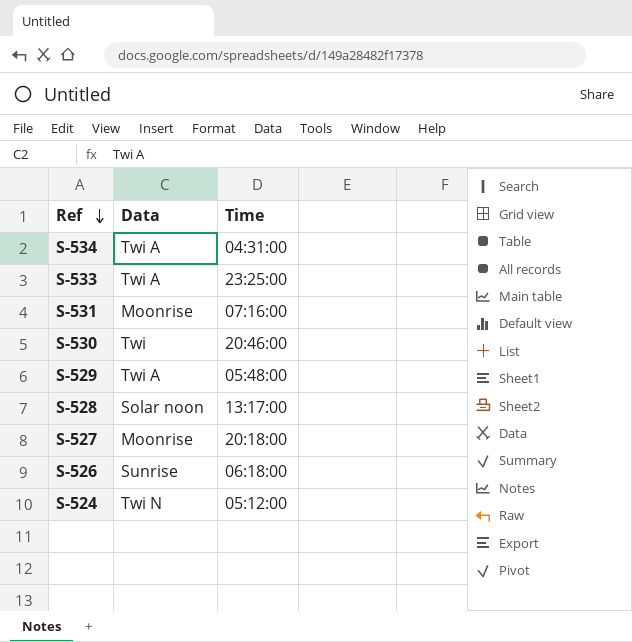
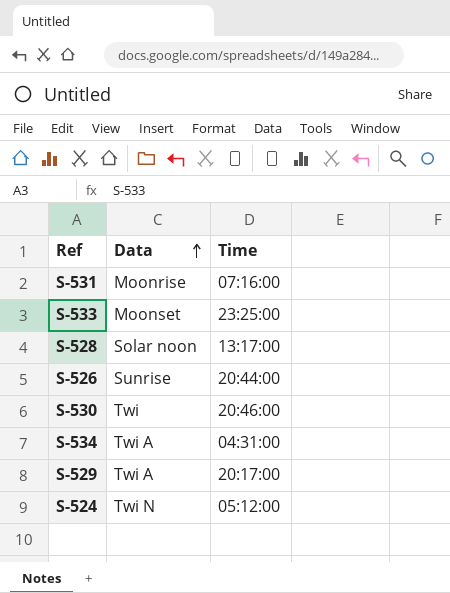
row order: Ref descending -> Data ascending
row S-527: Moonrise | 20:18:00 -> none
S-533 | Data: Twi A -> Moonset
S-526 | Time: 06:18:00 -> 20:44:00
S-529 | Time: 05:48:00 -> 20:17:00

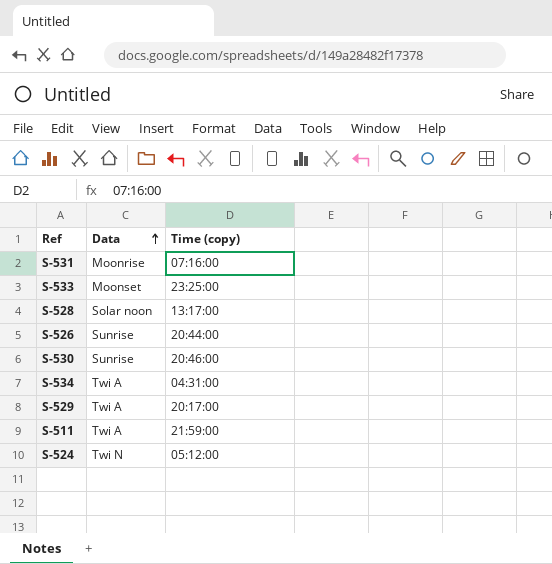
column name: Time -> Time (copy)
S-530 | Data: Twi -> Sunrise
row S-511: none -> Twi A | 21:59:00

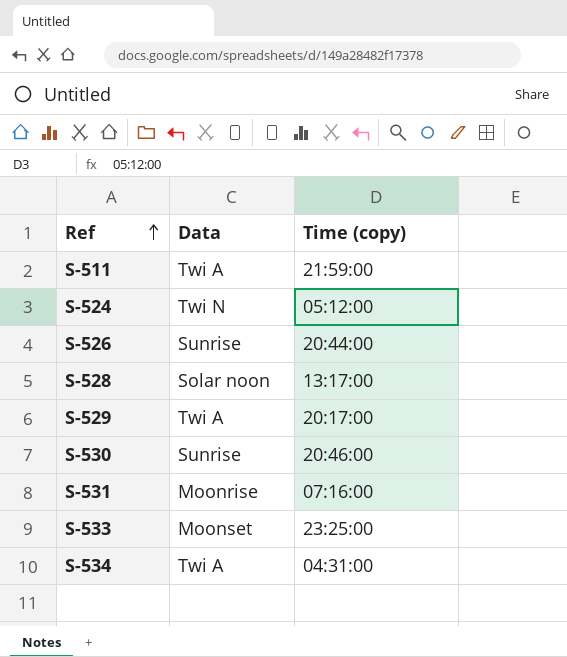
row order: Data ascending -> Ref ascending

